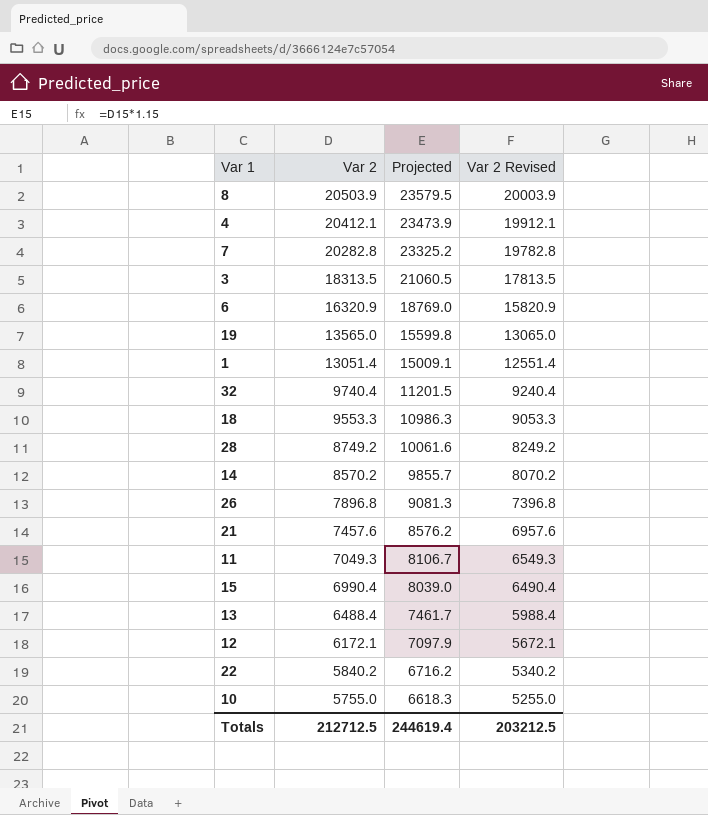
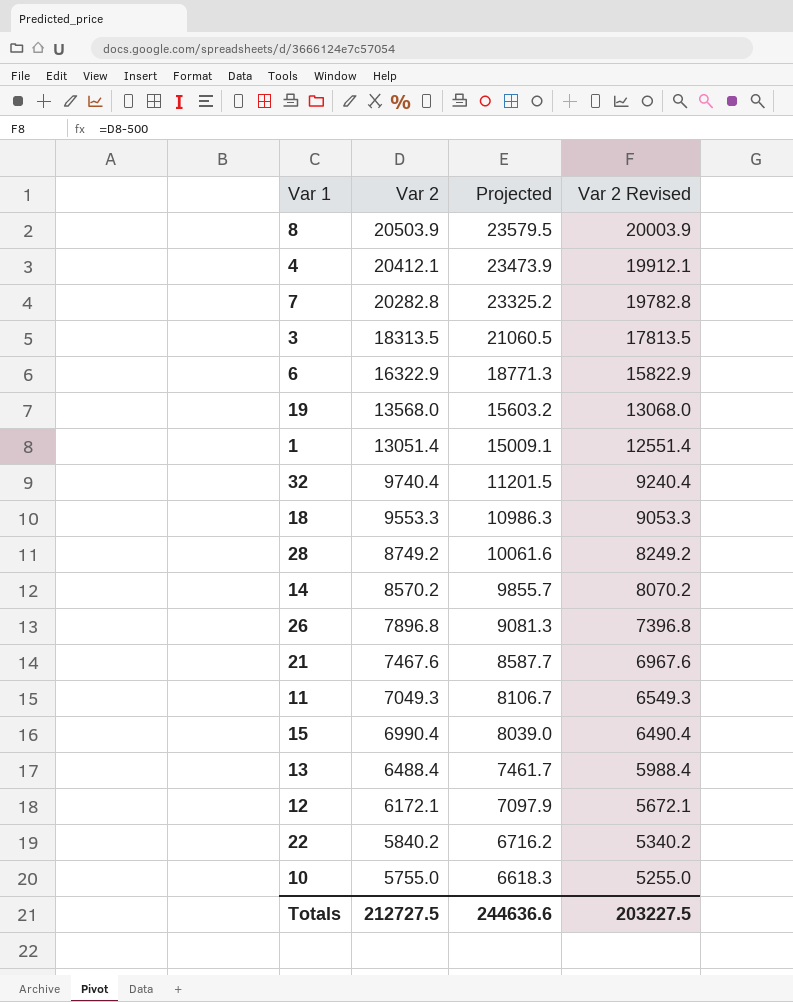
6 | Var 2: 16320.9 -> 16322.9
6 | Projected: 18769.0 -> 18771.3
6 | Var 2 Revised: 15820.9 -> 15822.9
19 | Var 2: 13565.0 -> 13568.0
19 | Projected: 15599.8 -> 15603.2
19 | Var 2 Revised: 13065.0 -> 13068.0
21 | Var 2: 7457.6 -> 7467.6
21 | Projected: 8576.2 -> 8587.7
21 | Var 2 Revised: 6957.6 -> 6967.6
Totals | Var 2: 212712.5 -> 212727.5
Totals | Projected: 244619.4 -> 244636.6
Totals | Var 2 Revised: 203212.5 -> 203227.5

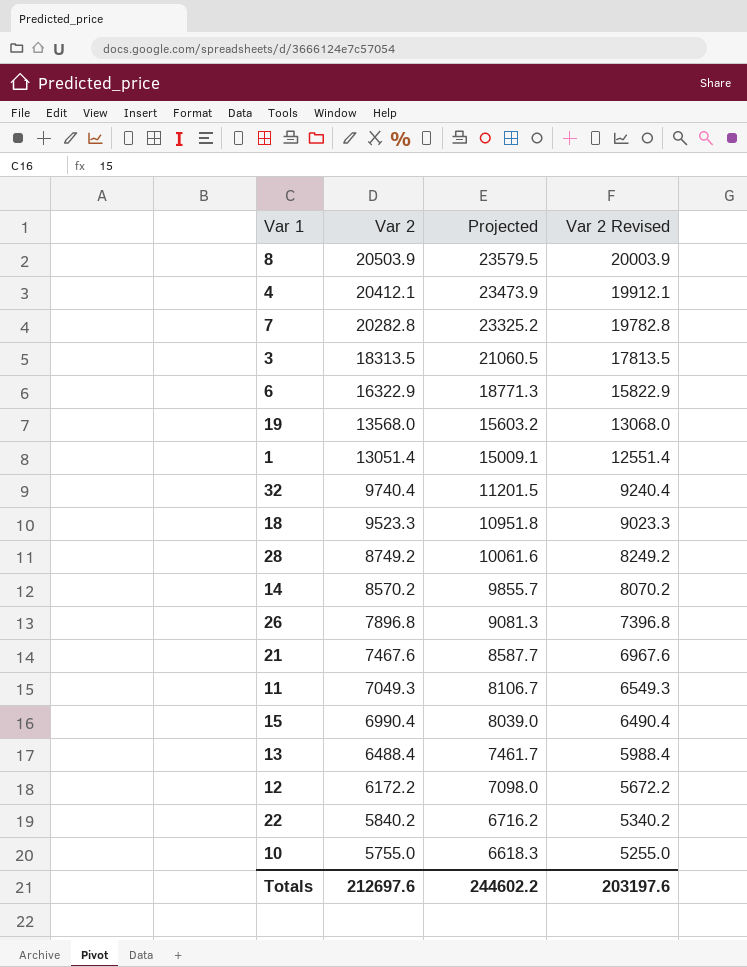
18 | Var 2: 9553.3 -> 9523.3
18 | Projected: 10986.3 -> 10951.8
18 | Var 2 Revised: 9053.3 -> 9023.3
12 | Var 2: 6172.1 -> 6172.2
12 | Projected: 7097.9 -> 7098.0
12 | Var 2 Revised: 5672.1 -> 5672.2
Totals | Var 2: 212727.5 -> 212697.6
Totals | Projected: 244636.6 -> 244602.2
Totals | Var 2 Revised: 203227.5 -> 203197.6

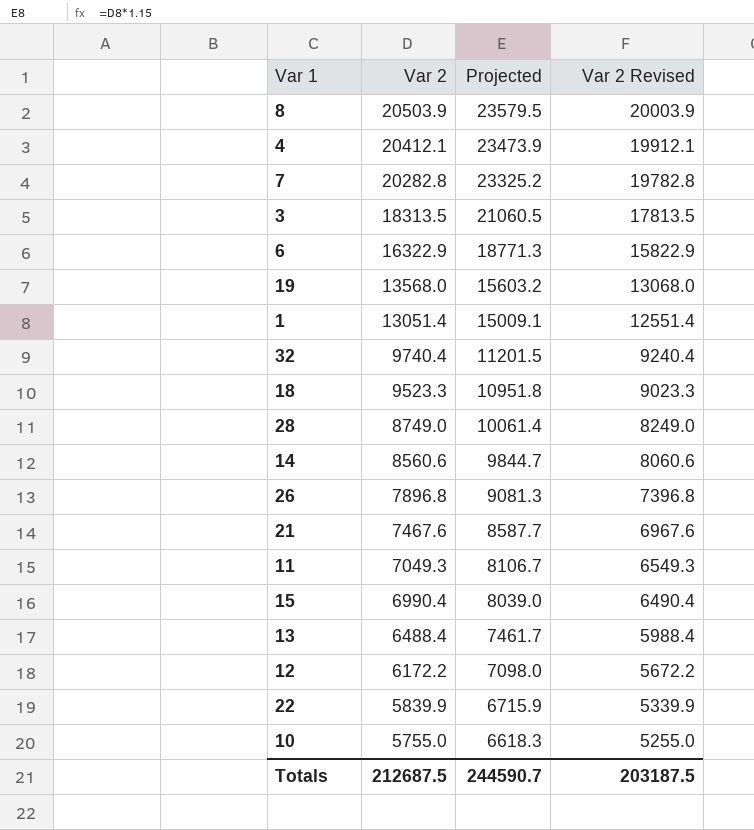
28 | Var 2: 8749.2 -> 8749.0
28 | Projected: 10061.6 -> 10061.4
28 | Var 2 Revised: 8249.2 -> 8249.0
14 | Var 2: 8570.2 -> 8560.6
14 | Projected: 9855.7 -> 9844.7
14 | Var 2 Revised: 8070.2 -> 8060.6
22 | Var 2: 5840.2 -> 5839.9
22 | Projected: 6716.2 -> 6715.9
22 | Var 2 Revised: 5340.2 -> 5339.9
Totals | Var 2: 212697.6 -> 212687.5
Totals | Projected: 244602.2 -> 244590.7
Totals | Var 2 Revised: 203197.6 -> 203187.5

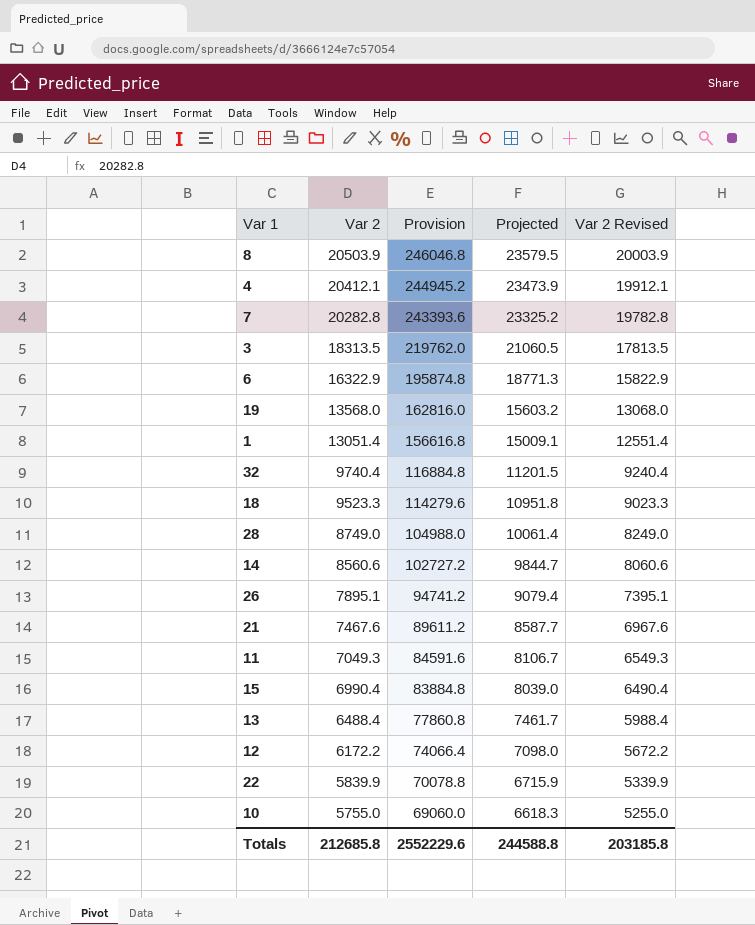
column Provision | formula: none -> [Var 2] * 12
26 | Var 2: 7896.8 -> 7895.1
26 | Projected: 9081.3 -> 9079.4
26 | Var 2 Revised: 7396.8 -> 7395.1
Totals | Var 2: 212687.5 -> 212685.8
Totals | Projected: 244590.7 -> 244588.8
Totals | Var 2 Revised: 203187.5 -> 203185.8

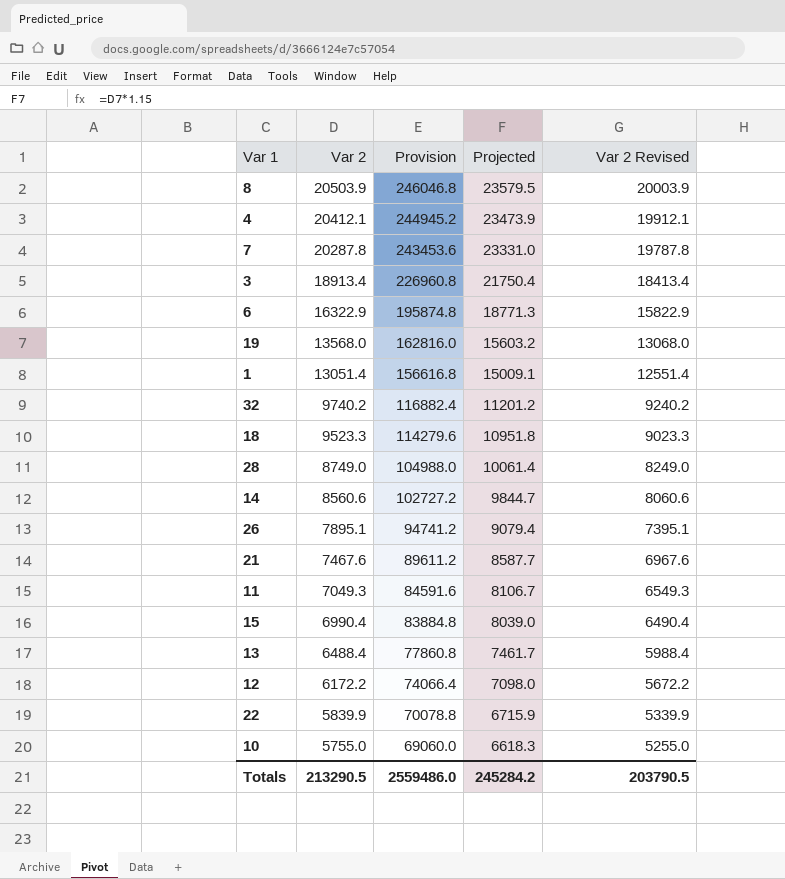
7 | Var 2: 20282.8 -> 20287.8
7 | Provision: 243393.6 -> 243453.6
7 | Projected: 23325.2 -> 23331.0
7 | Var 2 Revised: 19782.8 -> 19787.8
3 | Var 2: 18313.5 -> 18913.4
3 | Provision: 219762.0 -> 226960.8
3 | Projected: 21060.5 -> 21750.4
3 | Var 2 Revised: 17813.5 -> 18413.4
32 | Var 2: 9740.4 -> 9740.2
32 | Provision: 116884.8 -> 116882.4
32 | Projected: 11201.5 -> 11201.2
32 | Var 2 Revised: 9240.4 -> 9240.2
Totals | Var 2: 212685.8 -> 213290.5
Totals | Provision: 2552229.6 -> 2559486.0
Totals | Projected: 244588.8 -> 245284.2
Totals | Var 2 Revised: 203185.8 -> 203790.5

